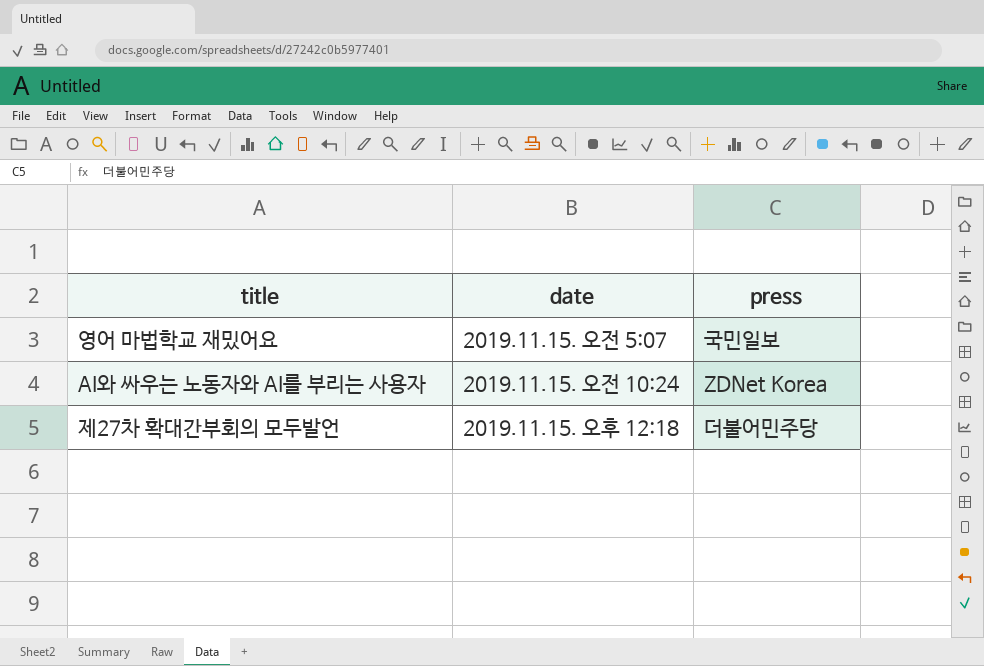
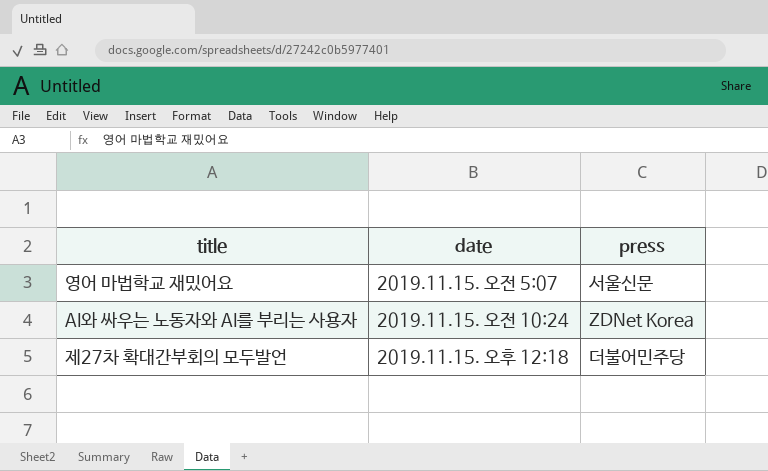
영어 마법학교 재밌어요 | press: 국민일보 -> 서울신문

